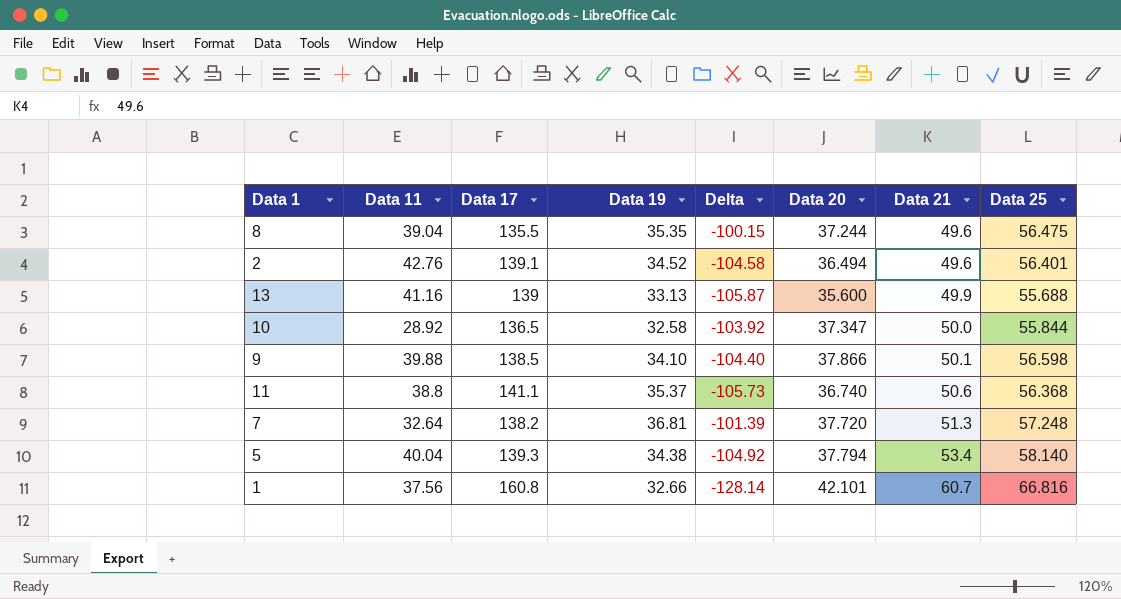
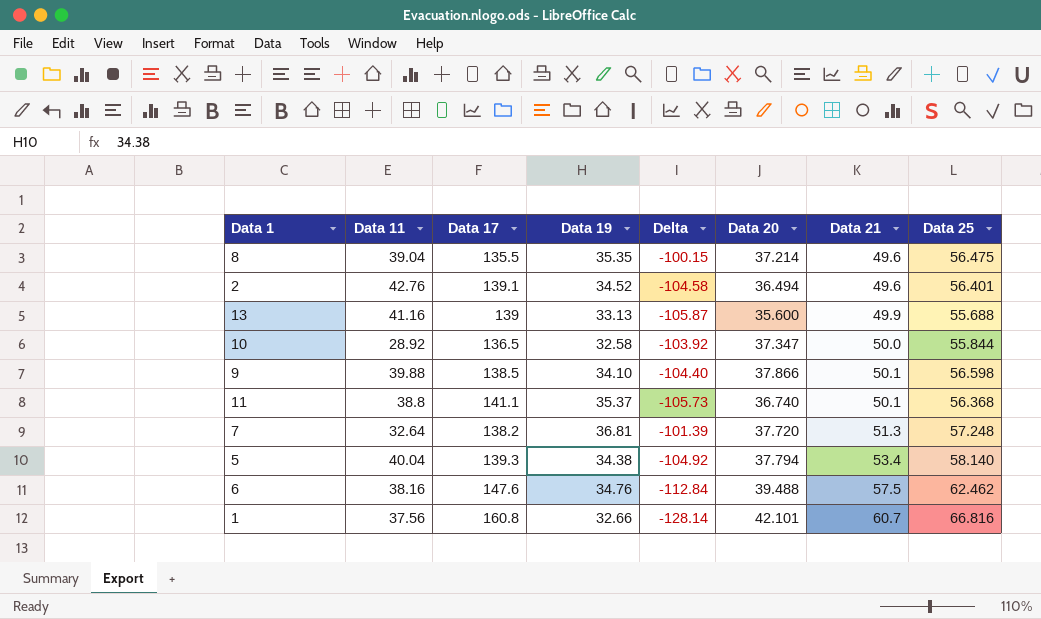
8 | Data 20: 37.244 -> 37.214
11 | Data 21: 50.6 -> 50.1
row 6: none -> 38.16 | 147.6 | 34.76 | -112.84 | 39.488 | 57.5 | 62.462

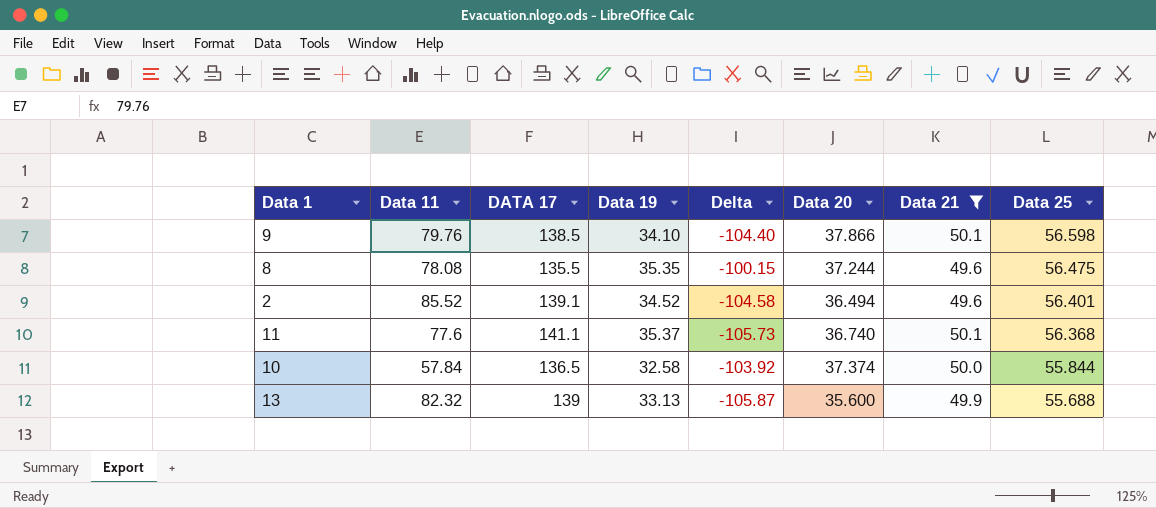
filter: none -> Data 21 <= 50.1
row order: Data 21 ascending -> Data 25 descending
column name: Data 17 -> DATA 17
9 | Data 11: 39.88 -> 79.76
8 | Data 11: 39.04 -> 78.08
8 | Data 20: 37.214 -> 37.244
2 | Data 11: 42.76 -> 85.52
11 | Data 11: 38.8 -> 77.6
10 | Data 11: 28.92 -> 57.84
10 | Data 20: 37.347 -> 37.374
13 | Data 11: 41.16 -> 82.32

